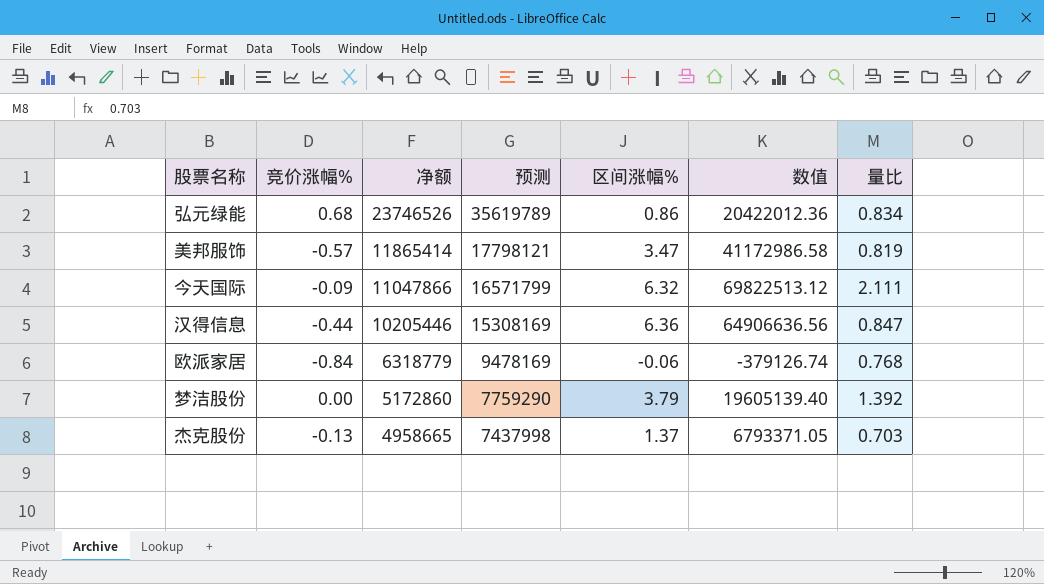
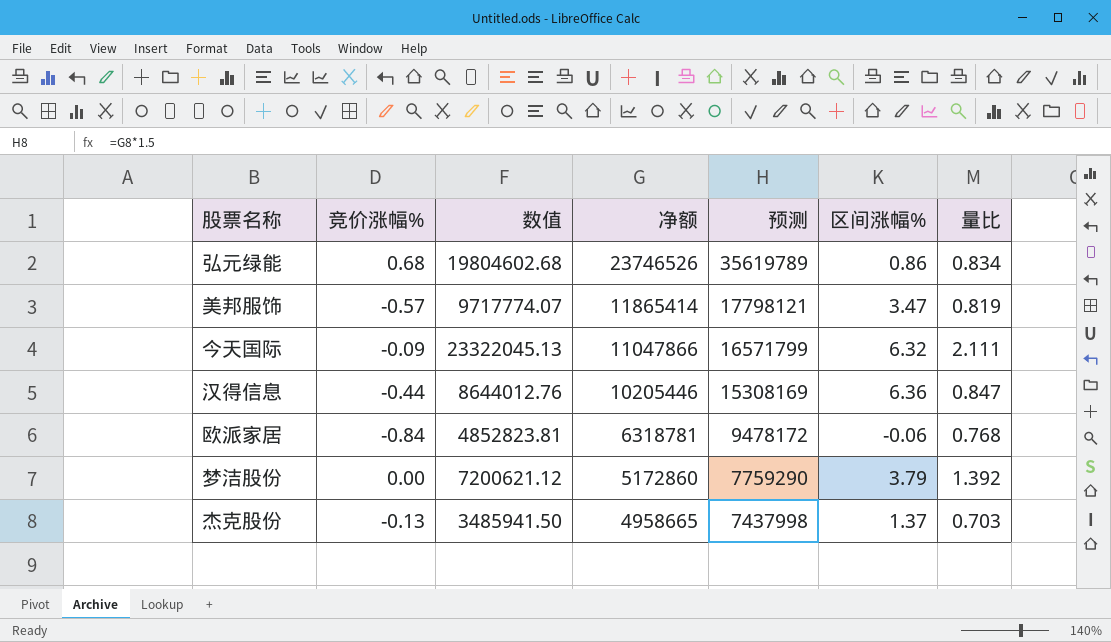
column 数值 | formula: [净额] * [区间涨幅%] -> [净额] * [量比]
column 数值 | position: 6 -> 3
欧派家居 | 净额: 6318779 -> 6318781
欧派家居 | 预测: 9478169 -> 9478172

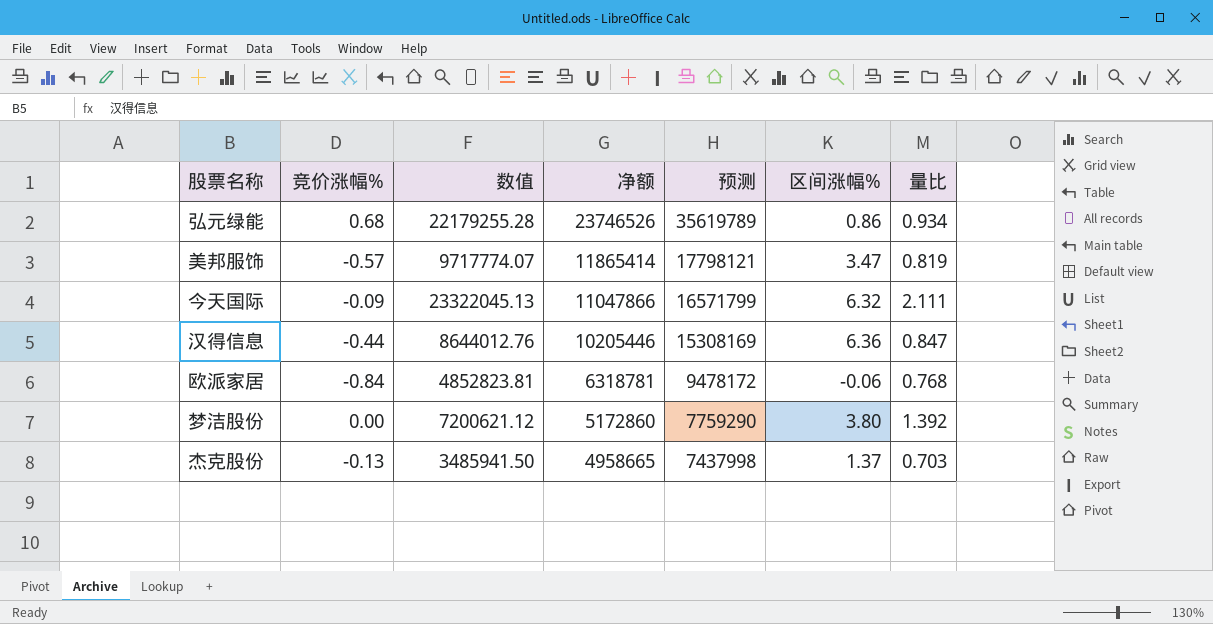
弘元绿能 | 数值: 19804602.68 -> 22179255.28
弘元绿能 | 量比: 0.834 -> 0.934
梦洁股份 | 区间涨幅%: 3.79 -> 3.80

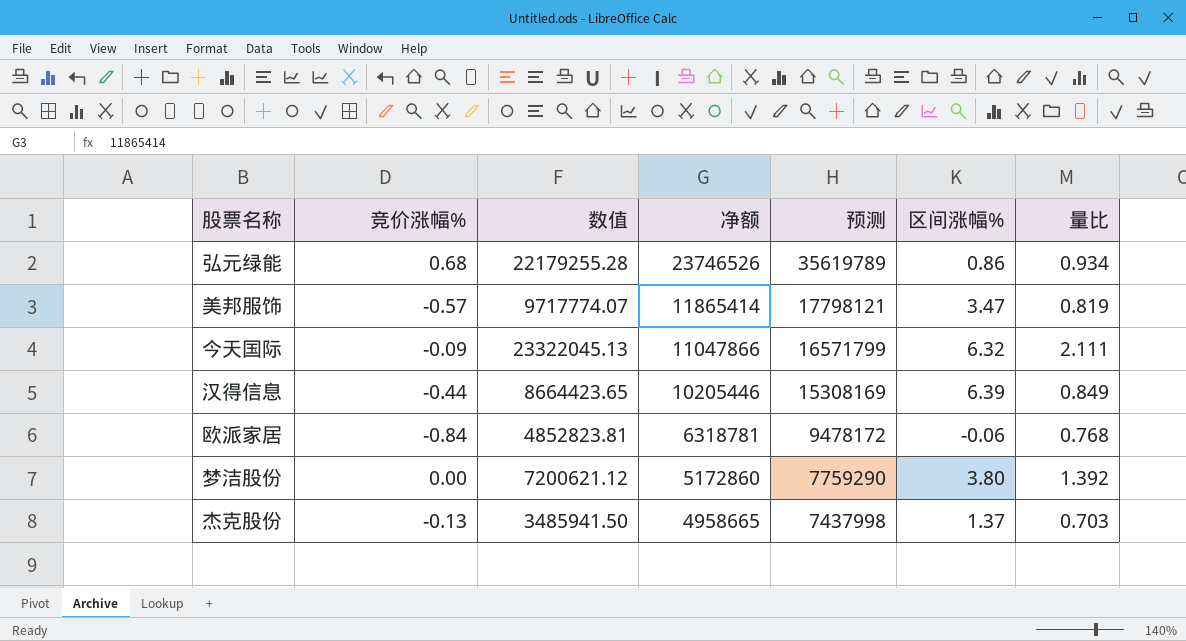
汉得信息 | 数值: 8644012.76 -> 8664423.65
汉得信息 | 区间涨幅%: 6.36 -> 6.39
汉得信息 | 量比: 0.847 -> 0.849

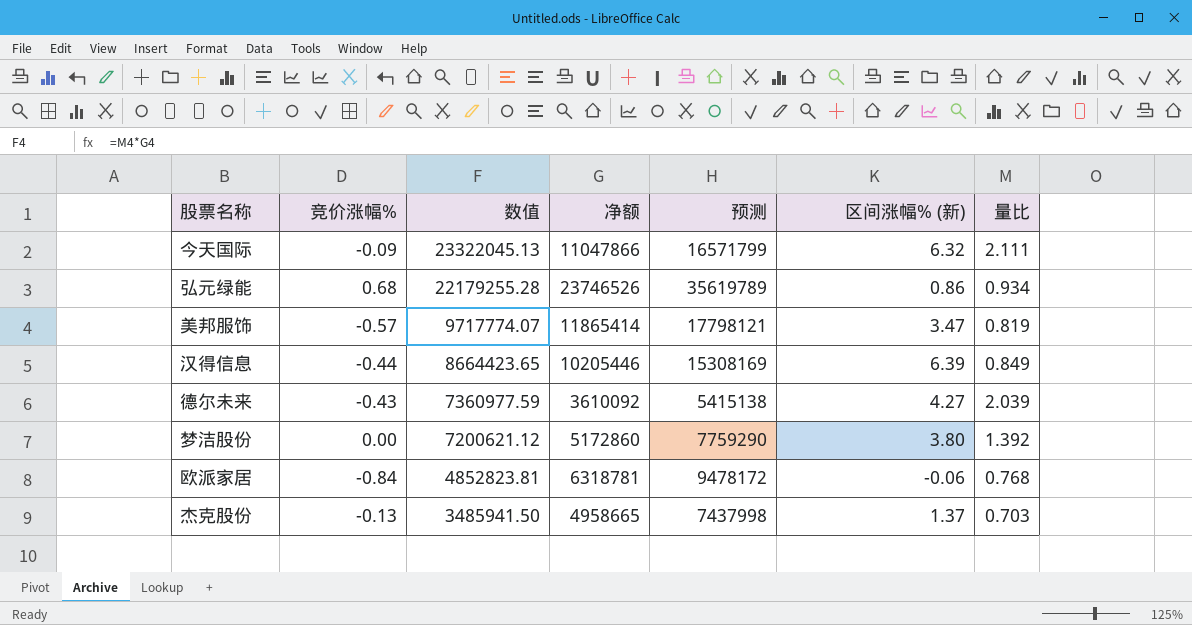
row order: 净额 descending -> 数值 descending
column name: 区间涨幅% -> 区间涨幅% (新)
row 德尔未来: none -> -0.43 | 7360977.59 | 3610092 | 5415138 | 4.27 | 2.039

